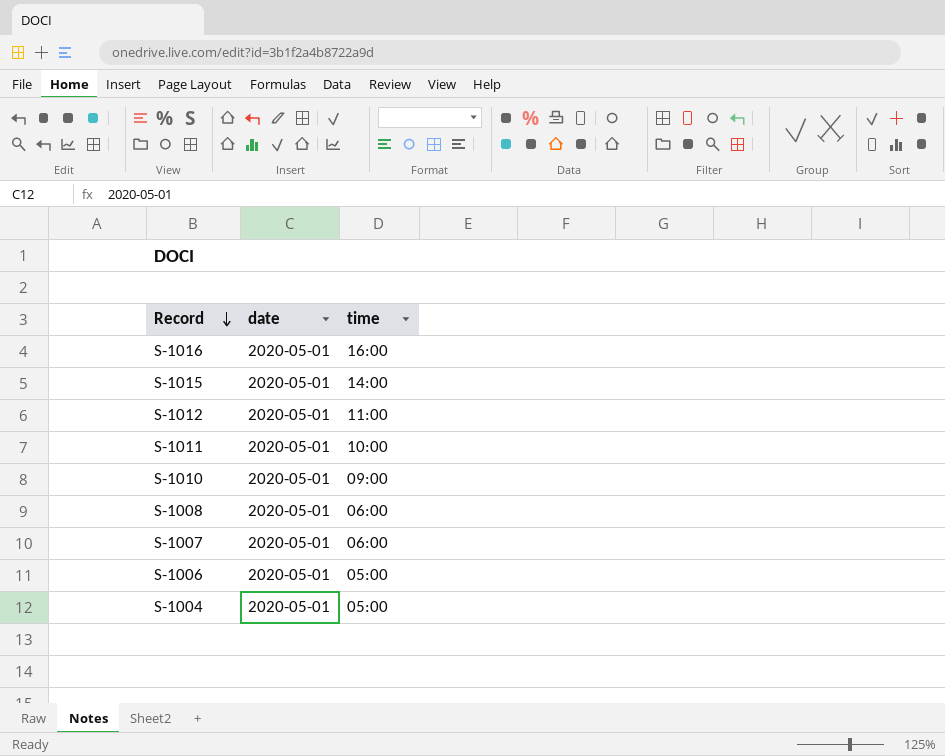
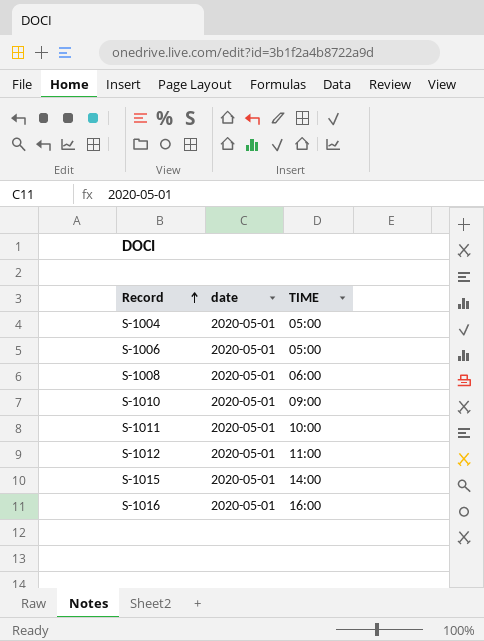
row order: Record descending -> Record ascending
column name: time -> TIME
row S-1007: 2020-05-01 | 06:00 -> none

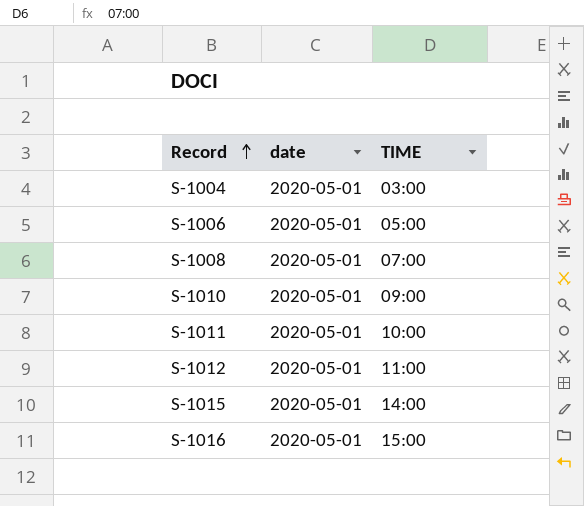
S-1004 | TIME: 05:00 -> 03:00
S-1008 | TIME: 06:00 -> 07:00
S-1016 | TIME: 16:00 -> 15:00

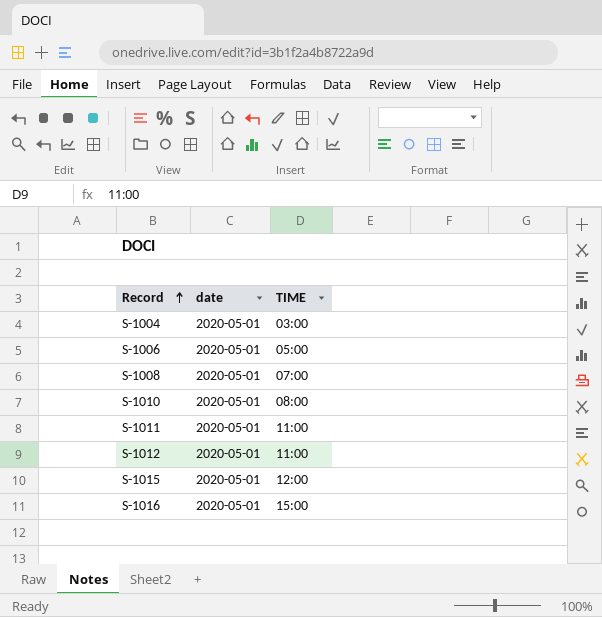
S-1010 | TIME: 09:00 -> 08:00
S-1011 | TIME: 10:00 -> 11:00
S-1015 | TIME: 14:00 -> 12:00

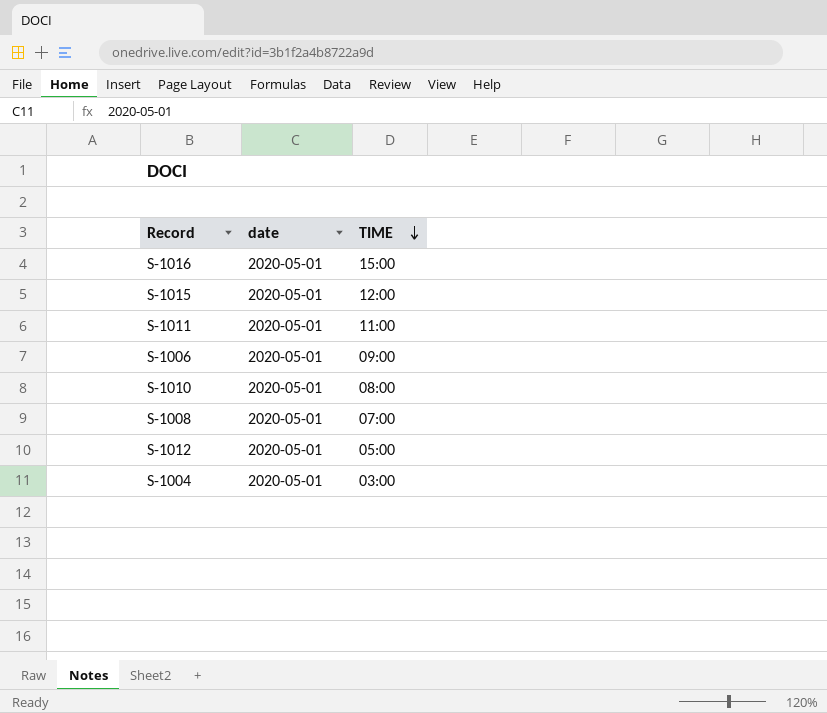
row order: Record ascending -> TIME descending
S-1006 | TIME: 05:00 -> 09:00
S-1012 | TIME: 11:00 -> 05:00

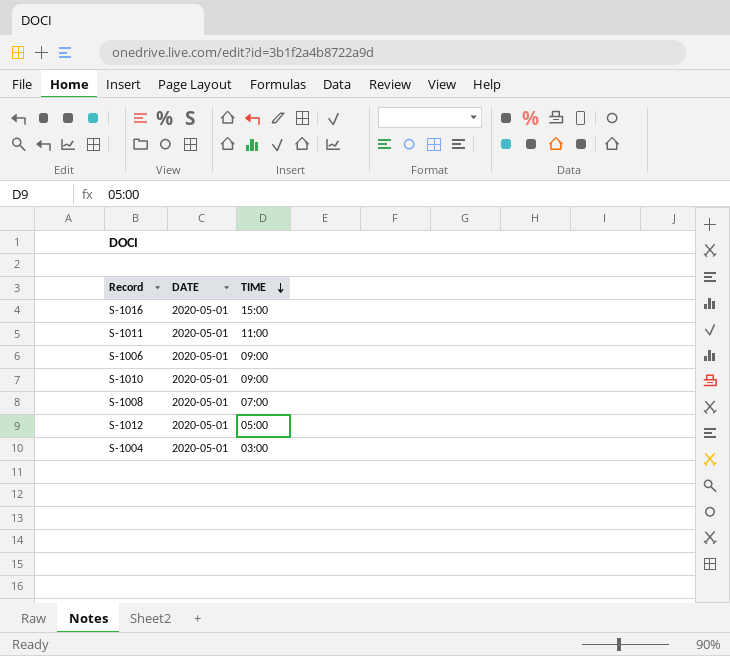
column name: date -> DATE
row S-1015: 2020-05-01 | 12:00 -> none
S-1010 | TIME: 08:00 -> 09:00

